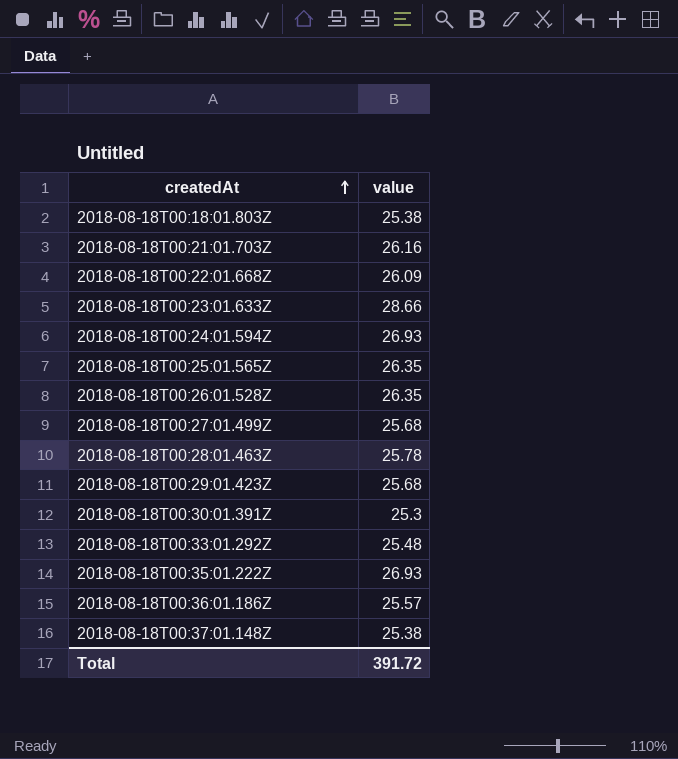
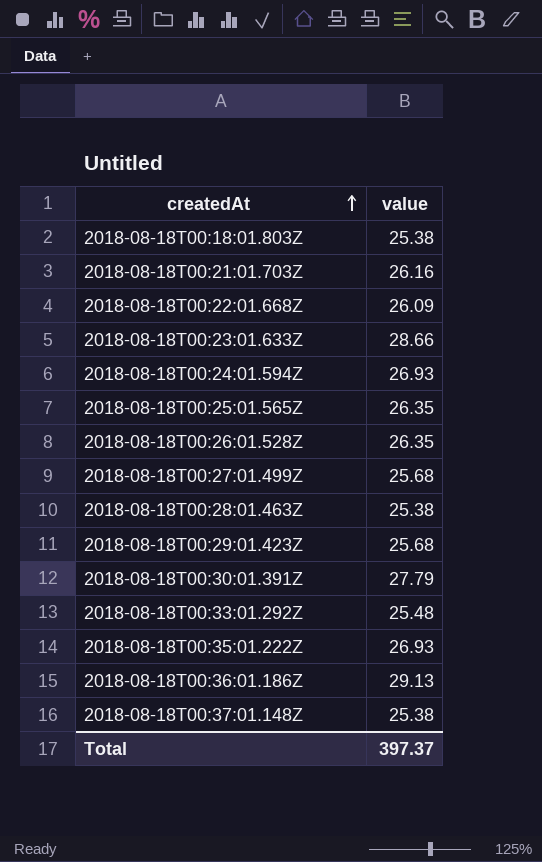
2018-08-18T00:28:01.463Z | value: 25.78 -> 25.38
2018-08-18T00:30:01.391Z | value: 25.3 -> 27.79
2018-08-18T00:36:01.186Z | value: 25.57 -> 29.13
Total | value: 391.72 -> 397.37

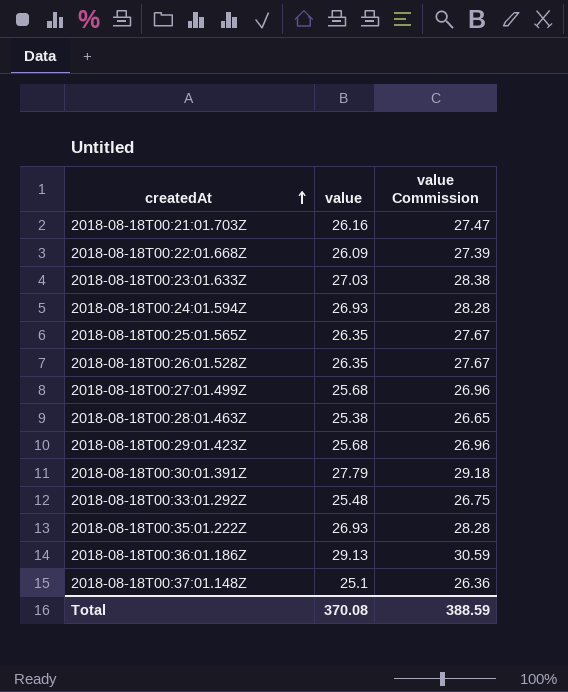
column value Commission | formula: none -> [value] * 1.05
row 2018-08-18T00:18:01.803Z: 25.38 -> none
2018-08-18T00:23:01.633Z | value: 28.66 -> 27.03
2018-08-18T00:37:01.148Z | value: 25.38 -> 25.1
Total | value: 397.37 -> 370.08

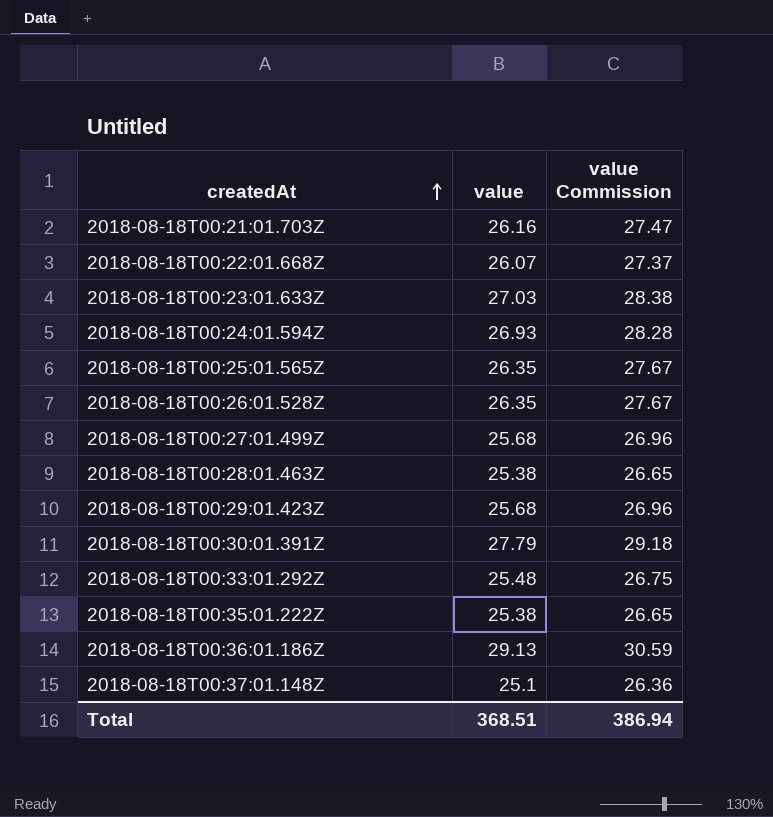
2018-08-18T00:22:01.668Z | value: 26.09 -> 26.07
2018-08-18T00:22:01.668Z | value Commission: 27.39 -> 27.37
2018-08-18T00:35:01.222Z | value: 26.93 -> 25.38
2018-08-18T00:35:01.222Z | value Commission: 28.28 -> 26.65
Total | value: 370.08 -> 368.51
Total | value Commission: 388.59 -> 386.94

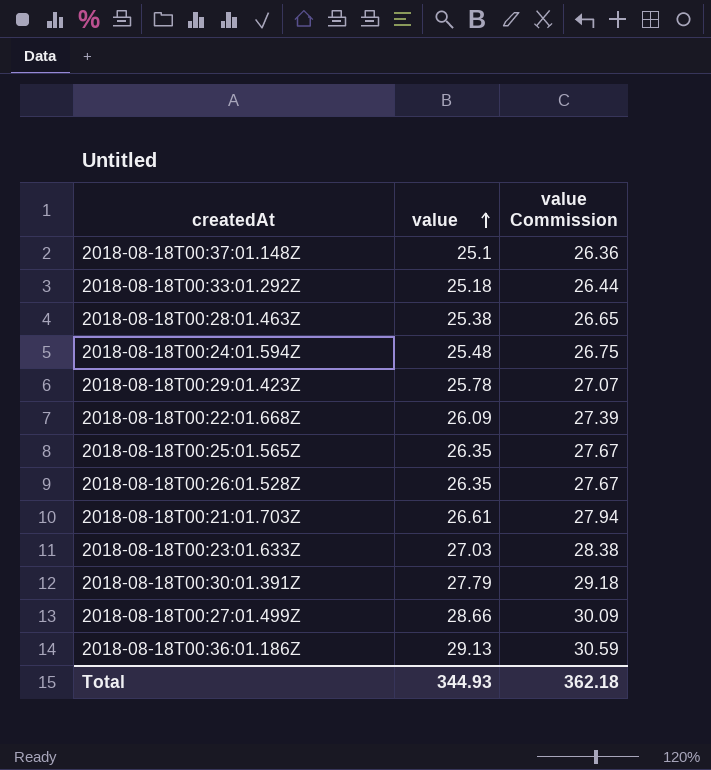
row order: createdAt ascending -> value ascending
row 2018-08-18T00:35:01.222Z: 25.38 | 26.65 -> none
2018-08-18T00:33:01.292Z | value: 25.48 -> 25.18
2018-08-18T00:33:01.292Z | value Commission: 26.75 -> 26.44
2018-08-18T00:24:01.594Z | value: 26.93 -> 25.48
2018-08-18T00:24:01.594Z | value Commission: 28.28 -> 26.75
2018-08-18T00:29:01.423Z | value: 25.68 -> 25.78
2018-08-18T00:29:01.423Z | value Commission: 26.96 -> 27.07
2018-08-18T00:22:01.668Z | value: 26.07 -> 26.09
2018-08-18T00:22:01.668Z | value Commission: 27.37 -> 27.39
2018-08-18T00:21:01.703Z | value: 26.16 -> 26.61
2018-08-18T00:21:01.703Z | value Commission: 27.47 -> 27.94
2018-08-18T00:27:01.499Z | value: 25.68 -> 28.66
2018-08-18T00:27:01.499Z | value Commission: 26.96 -> 30.09
Total | value: 368.51 -> 344.93
Total | value Commission: 386.94 -> 362.18

